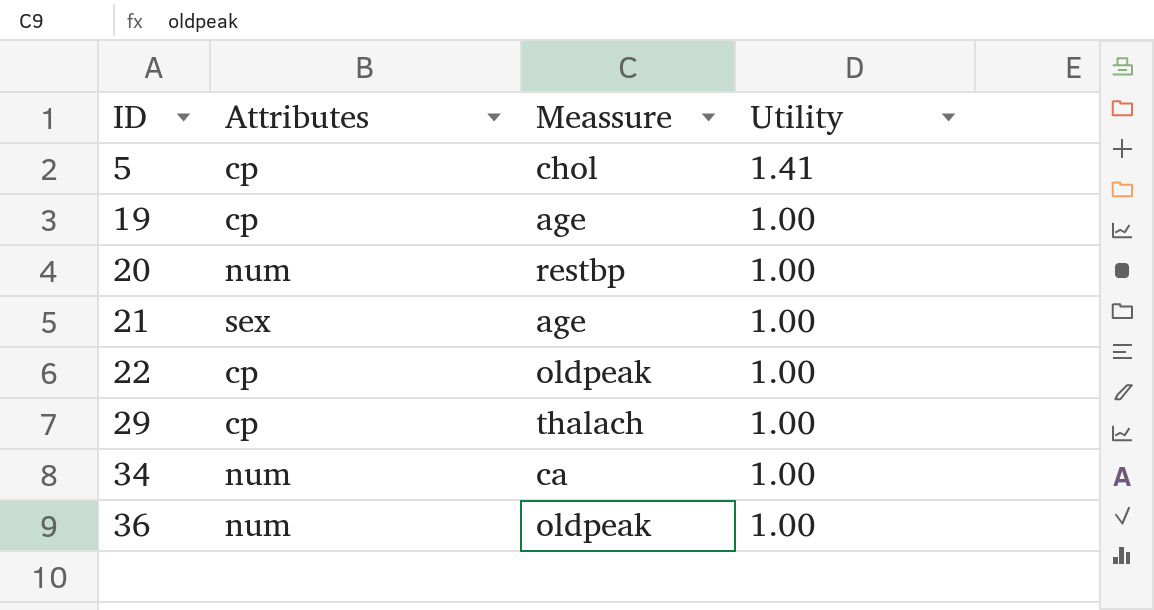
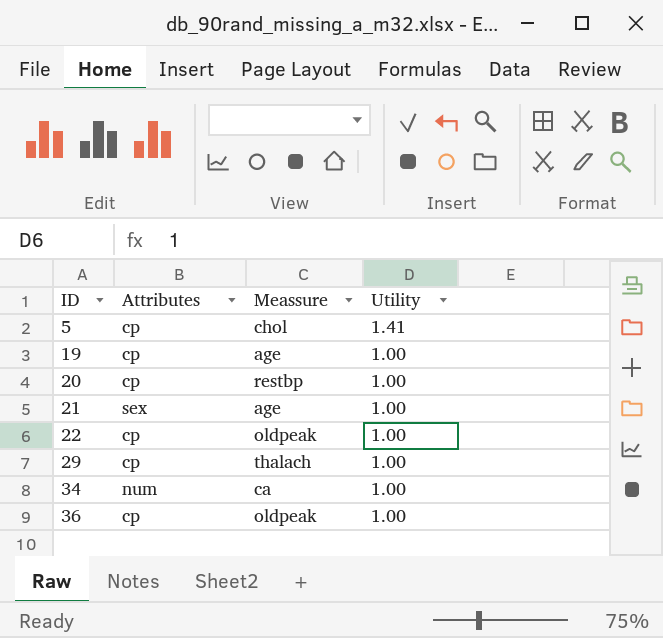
20 | Attributes: num -> cp
36 | Attributes: num -> cp

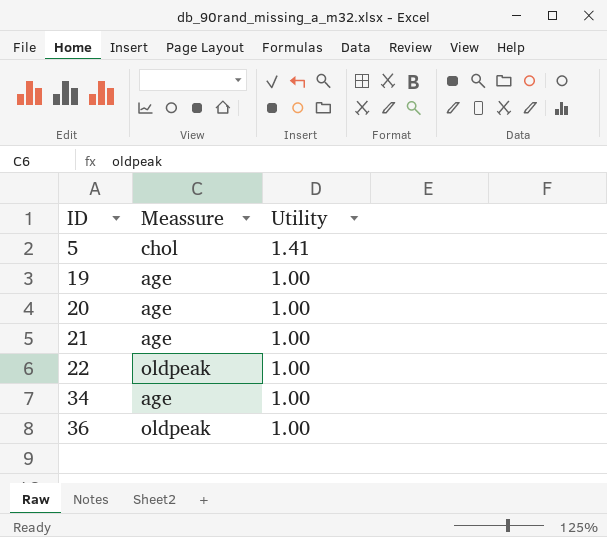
column Attributes | position: 2 -> none
row 29: cp | thalach | 1.00 -> none
20 | Meassure: restbp -> age
34 | Meassure: ca -> age

